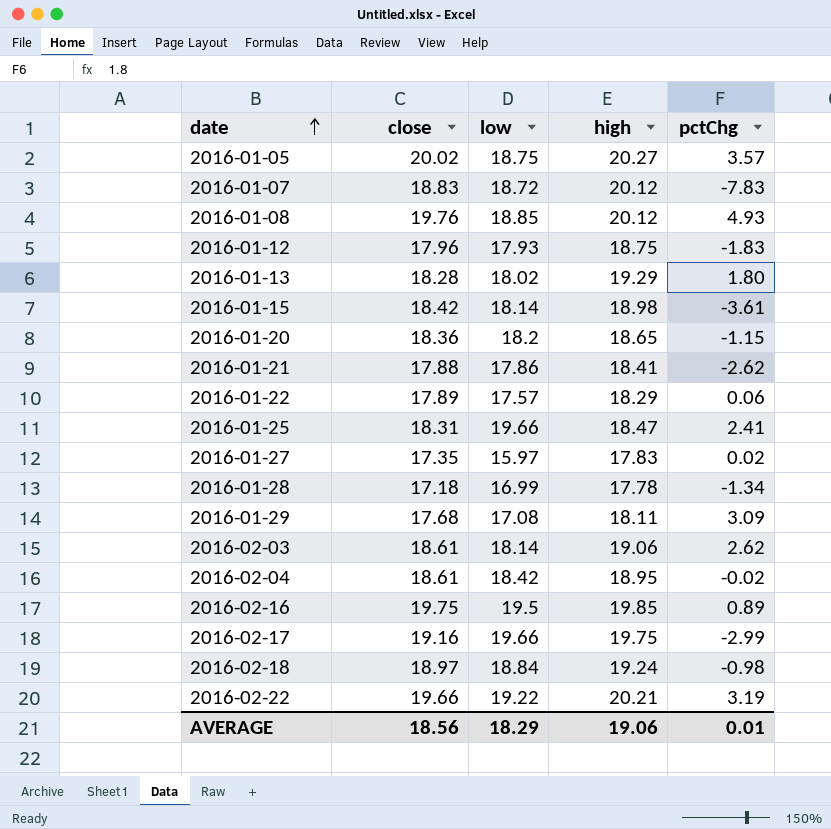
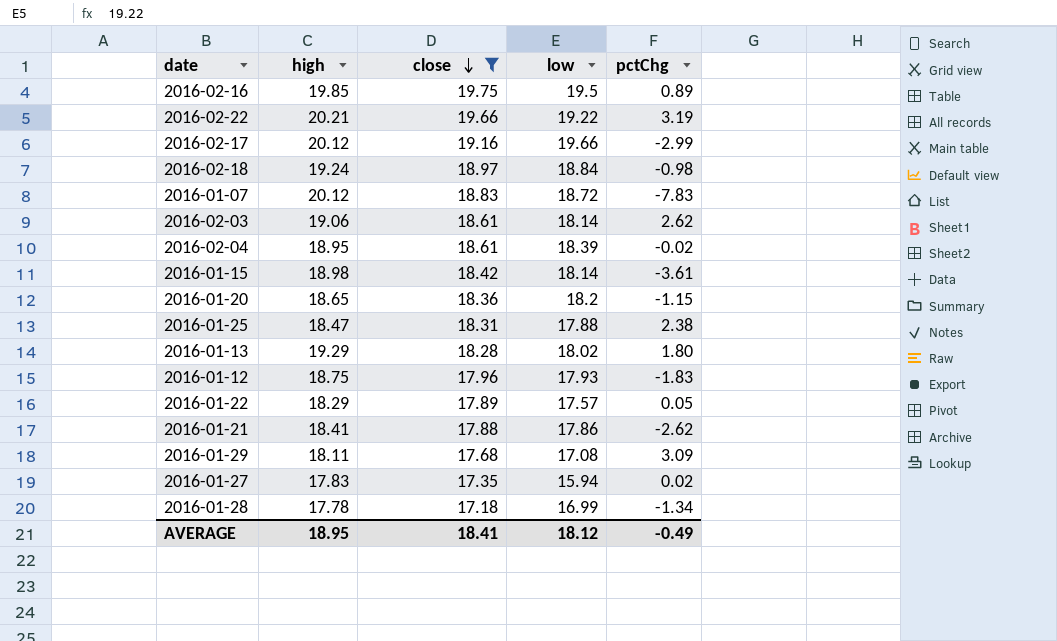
filter: none -> close <= 19.75
row order: date ascending -> close descending
column high | position: 4 -> 2
2016-02-17 | high: 19.75 -> 20.12
2016-02-04 | low: 18.42 -> 18.39
2016-01-25 | low: 19.66 -> 17.88
2016-01-25 | pctChg: 2.41 -> 2.38
2016-01-22 | pctChg: 0.06 -> 0.05
2016-01-27 | low: 15.97 -> 15.94
AVERAGE | high: 19.06 -> 18.95
AVERAGE | close: 18.56 -> 18.41
AVERAGE | low: 18.29 -> 18.12
AVERAGE | pctChg: 0.01 -> -0.49

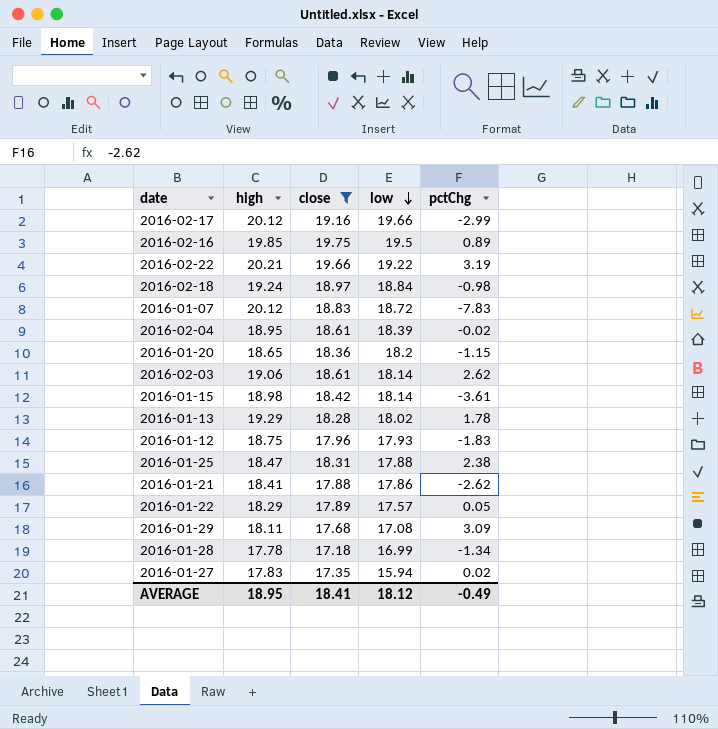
row order: close descending -> low descending
2016-01-13 | pctChg: 1.80 -> 1.78

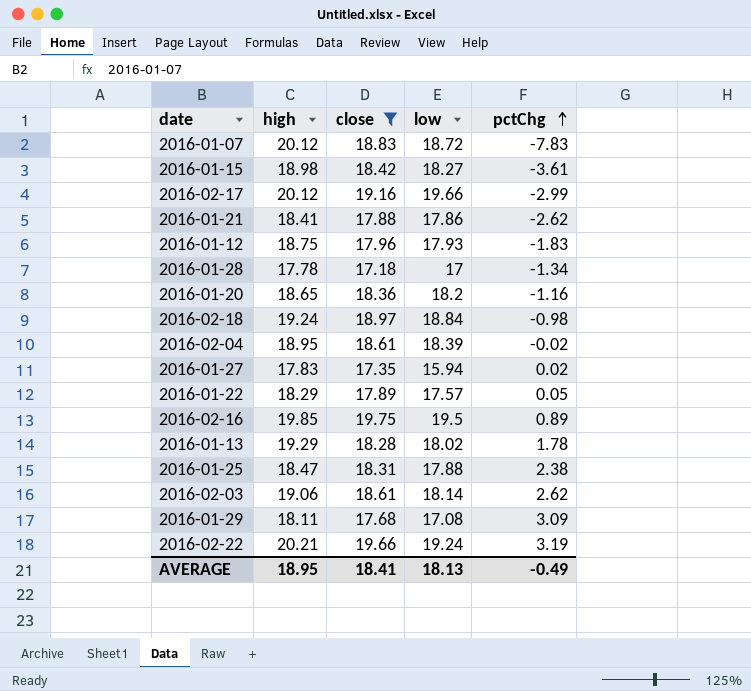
row order: low descending -> pctChg ascending
2016-01-15 | low: 18.14 -> 18.27
2016-01-28 | low: 16.99 -> 17
2016-01-20 | pctChg: -1.15 -> -1.16
2016-02-22 | low: 19.22 -> 19.24
AVERAGE | low: 18.12 -> 18.13

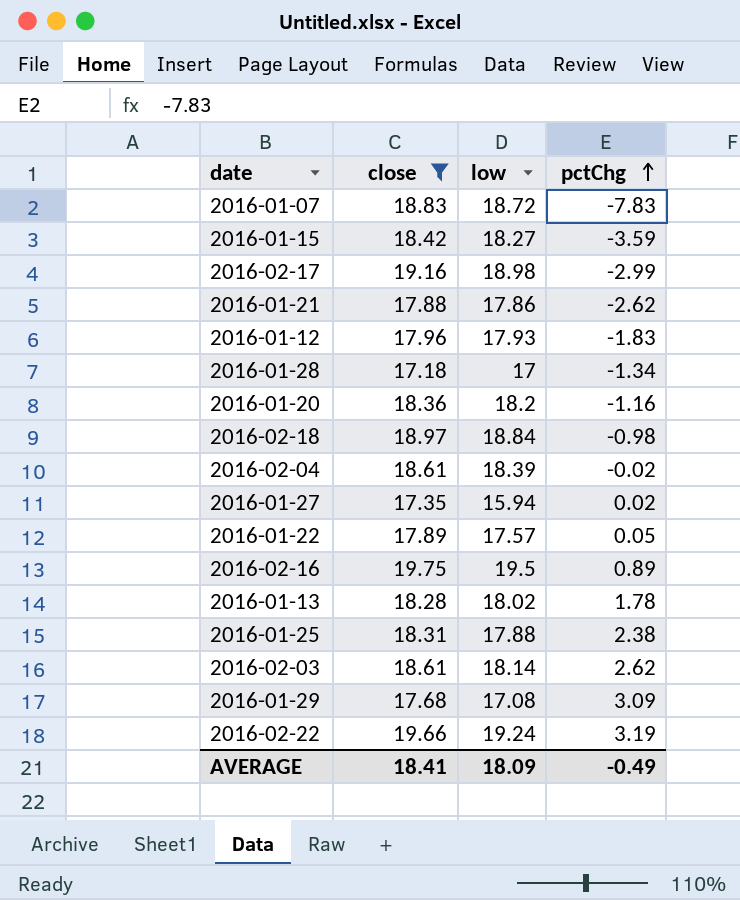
column high | position: 2 -> none
2016-01-15 | pctChg: -3.61 -> -3.59
2016-02-17 | low: 19.66 -> 18.98
AVERAGE | low: 18.13 -> 18.09

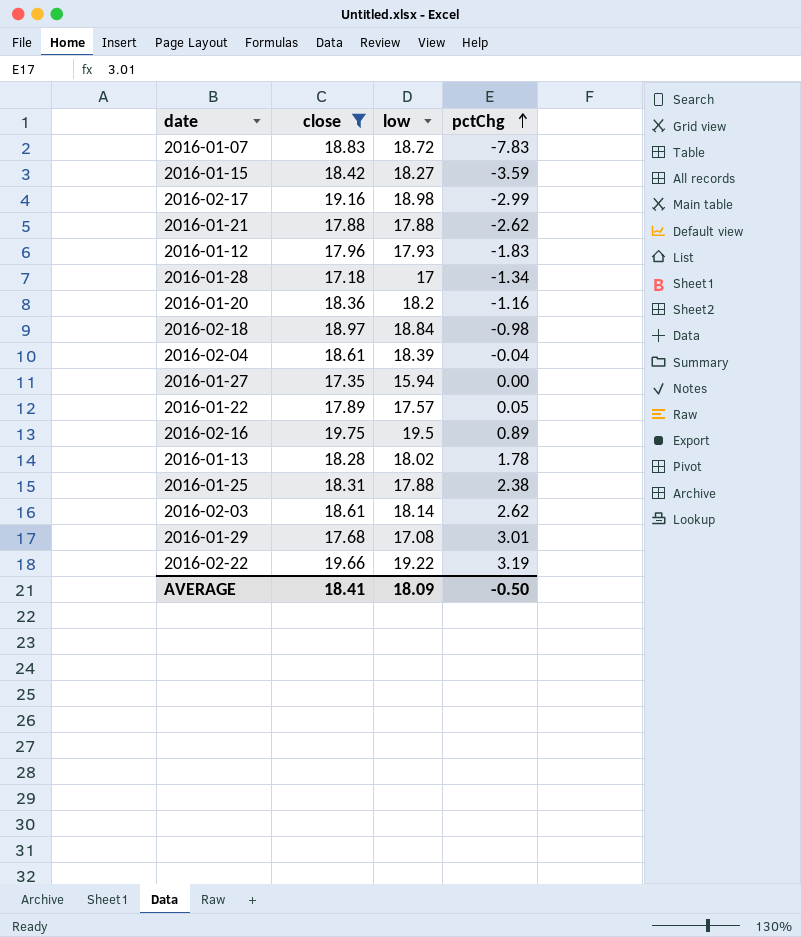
2016-01-21 | low: 17.86 -> 17.88
2016-02-04 | pctChg: -0.02 -> -0.04
2016-01-27 | pctChg: 0.02 -> 0.00
2016-01-29 | pctChg: 3.09 -> 3.01
2016-02-22 | low: 19.24 -> 19.22
AVERAGE | pctChg: -0.49 -> -0.50

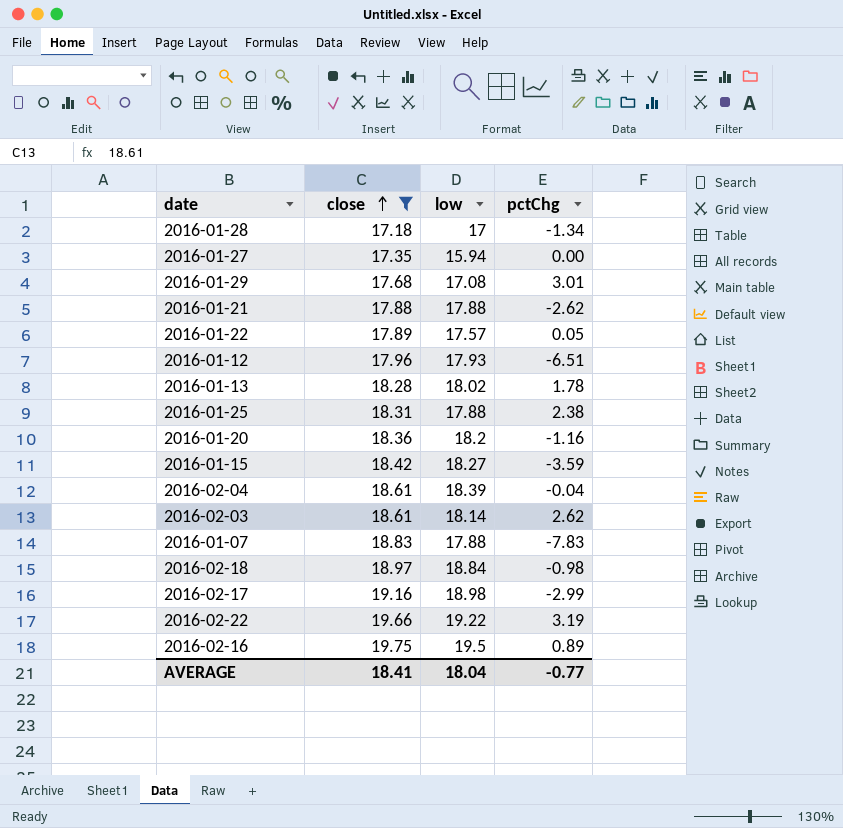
row order: pctChg ascending -> close ascending
2016-01-12 | pctChg: -1.83 -> -6.51
2016-01-07 | low: 18.72 -> 17.88
AVERAGE | low: 18.09 -> 18.04
AVERAGE | pctChg: -0.50 -> -0.77

